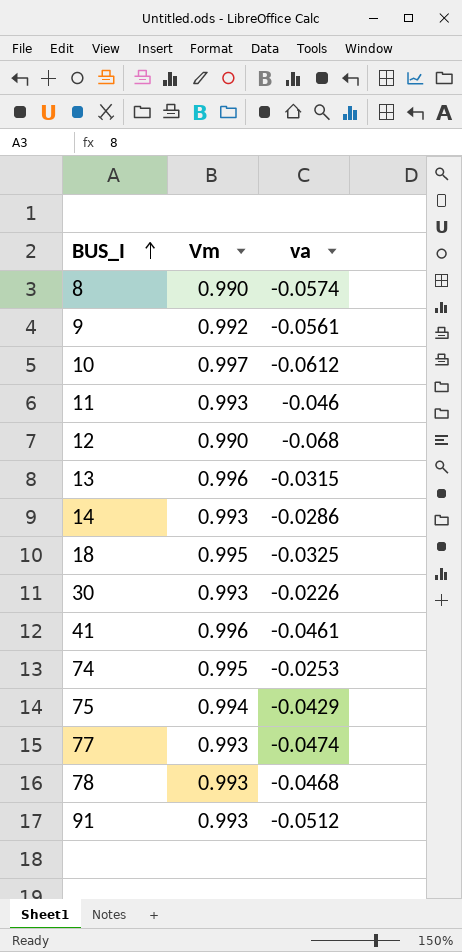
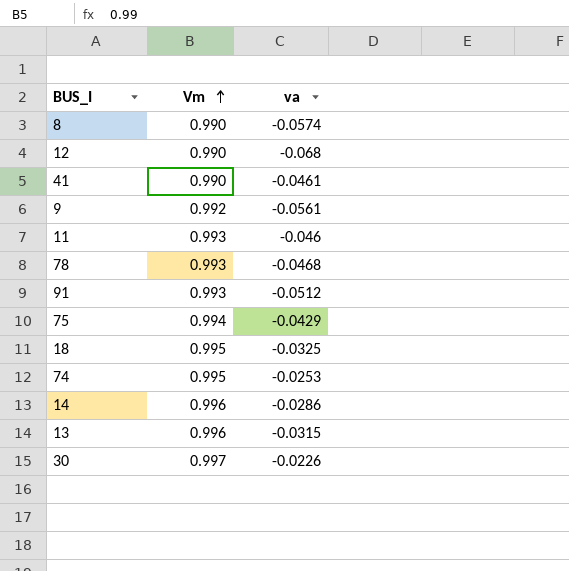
row order: BUS_I ascending -> Vm ascending
row 10: 0.997 | -0.0612 -> none
row 77: 0.993 | -0.0474 -> none
41 | Vm: 0.996 -> 0.990
14 | Vm: 0.993 -> 0.996
30 | Vm: 0.993 -> 0.997

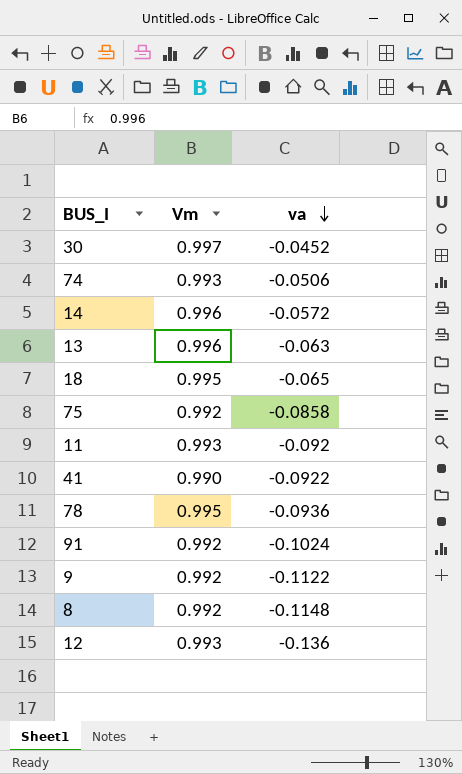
row order: Vm ascending -> va descending
30 | va: -0.0226 -> -0.0452
74 | Vm: 0.995 -> 0.993
74 | va: -0.0253 -> -0.0506
14 | va: -0.0286 -> -0.0572
13 | va: -0.0315 -> -0.063
18 | va: -0.0325 -> -0.065
75 | Vm: 0.994 -> 0.992
75 | va: -0.0429 -> -0.0858
11 | va: -0.046 -> -0.092
41 | va: -0.0461 -> -0.0922
78 | Vm: 0.993 -> 0.995
78 | va: -0.0468 -> -0.0936
91 | Vm: 0.993 -> 0.992
91 | va: -0.0512 -> -0.1024
9 | va: -0.0561 -> -0.1122
8 | Vm: 0.990 -> 0.992
8 | va: -0.0574 -> -0.1148
12 | Vm: 0.990 -> 0.993
12 | va: -0.068 -> -0.136

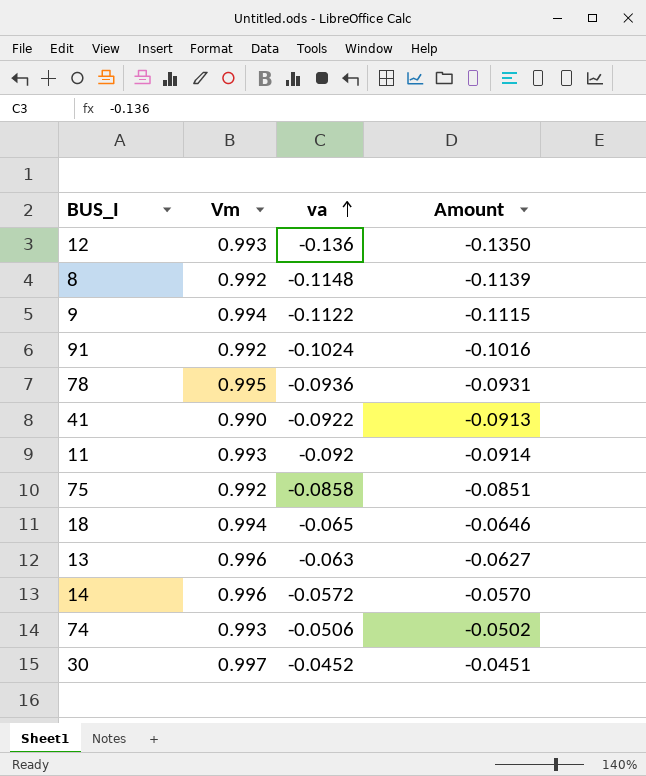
row order: va descending -> va ascending
column Amount | formula: none -> [Vm] * [va]
9 | Vm: 0.992 -> 0.994
18 | Vm: 0.995 -> 0.994

